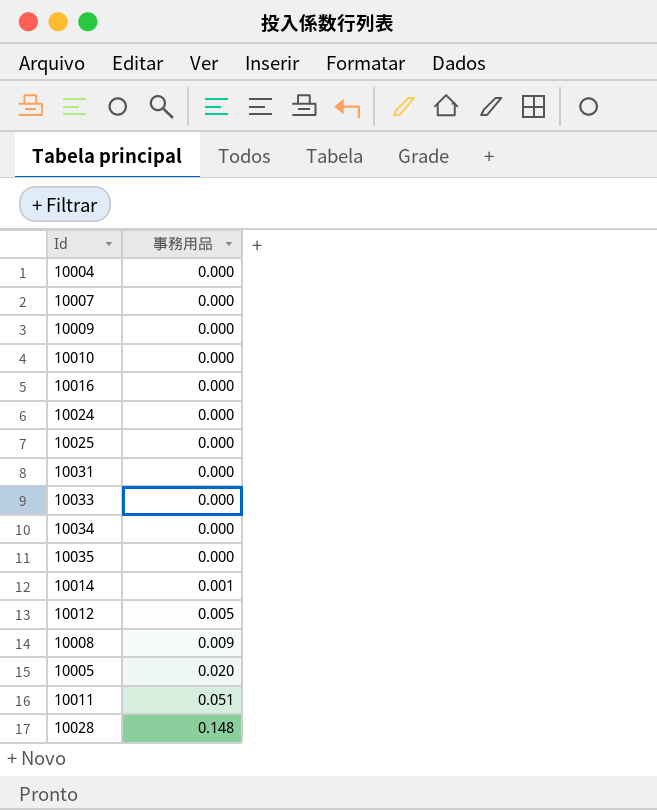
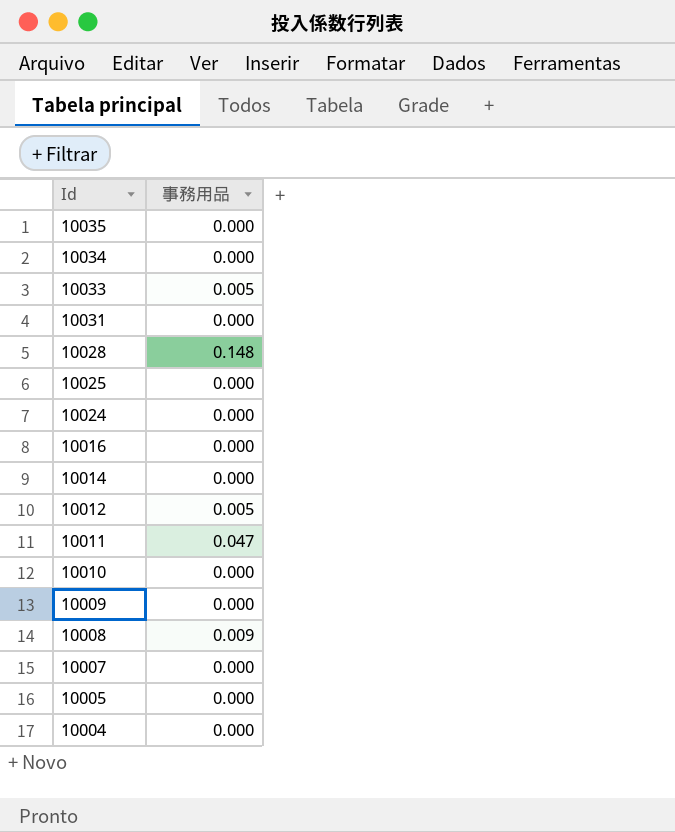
row order: 事務用品 ascending -> Id descending
10033 | 事務用品: 0.000 -> 0.005
10014 | 事務用品: 0.001 -> 0.000
10011 | 事務用品: 0.051 -> 0.047
10005 | 事務用品: 0.020 -> 0.000

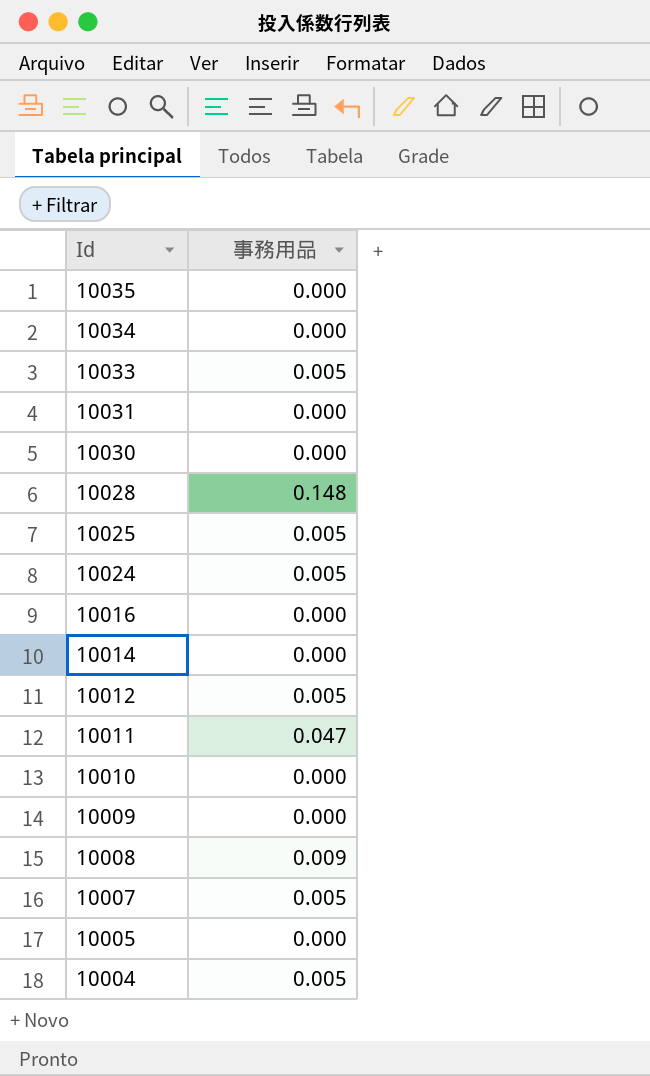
row 10030: none -> 0.000
10025 | 事務用品: 0.000 -> 0.005
10024 | 事務用品: 0.000 -> 0.005
10007 | 事務用品: 0.000 -> 0.005
10004 | 事務用品: 0.000 -> 0.005

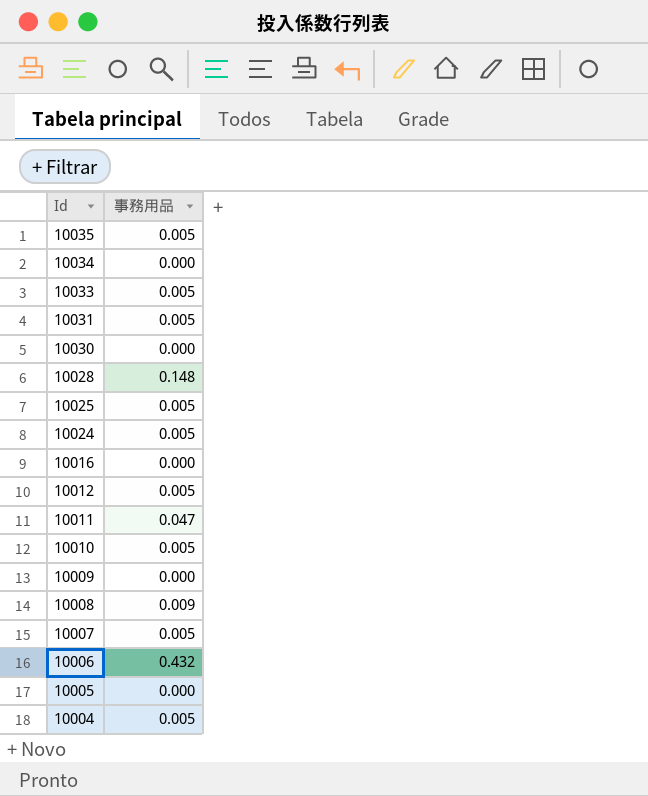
row 10014: 0.000 -> none
10035 | 事務用品: 0.000 -> 0.005
10031 | 事務用品: 0.000 -> 0.005
10010 | 事務用品: 0.000 -> 0.005
row 10006: none -> 0.432

